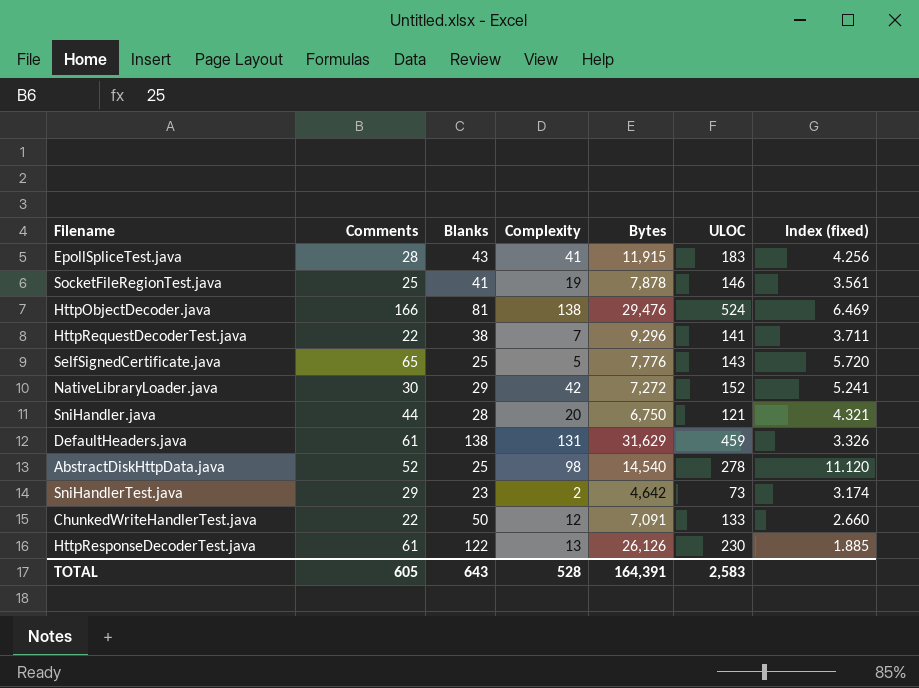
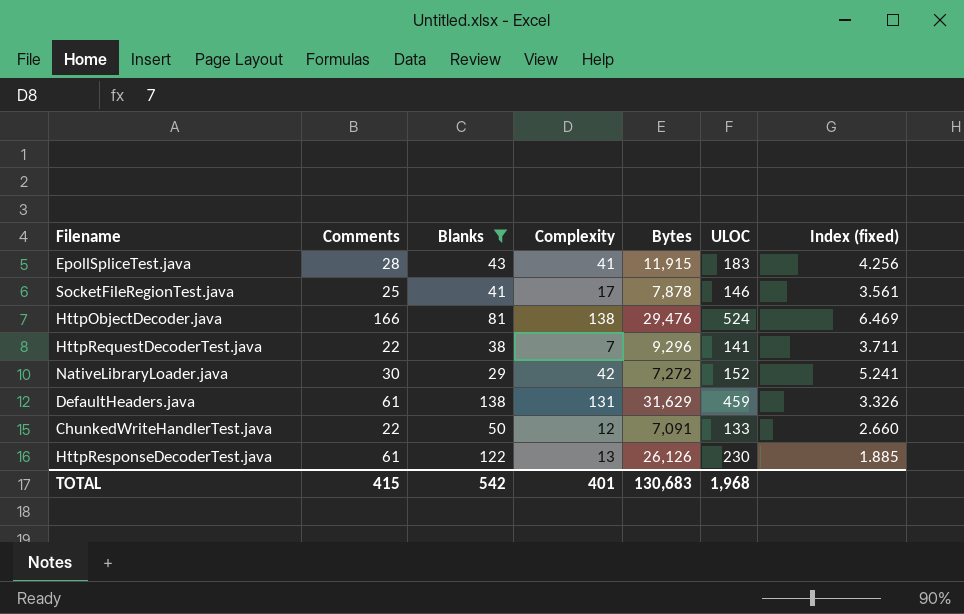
filter: none -> Blanks >= 29
SocketFileRegionTest.java | Complexity: 19 -> 17
TOTAL | Comments: 605 -> 415
TOTAL | Blanks: 643 -> 542
TOTAL | Complexity: 528 -> 401
TOTAL | Bytes: 164,391 -> 130,683
TOTAL | ULOC: 2,583 -> 1,968

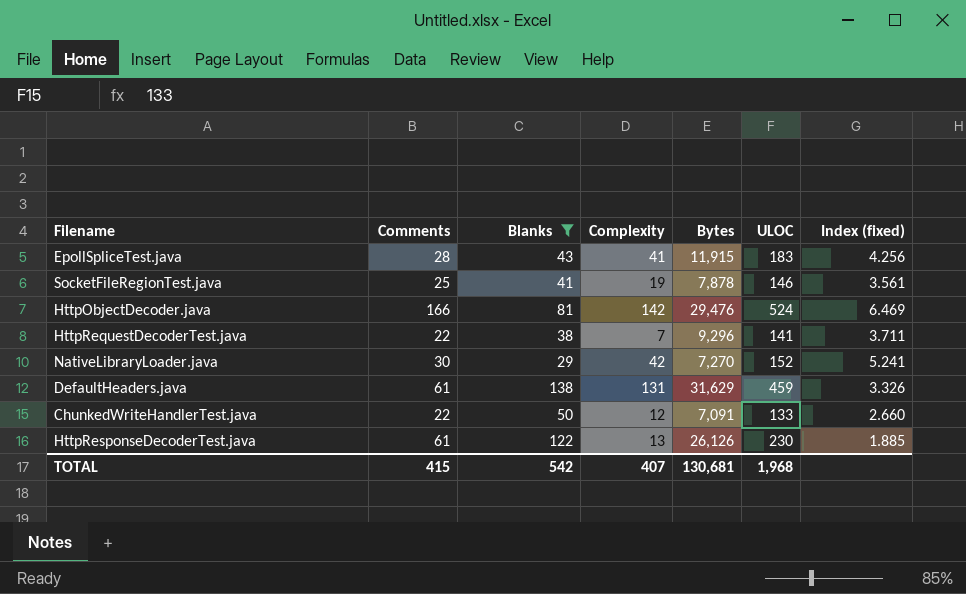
SocketFileRegionTest.java | Complexity: 17 -> 19
HttpObjectDecoder.java | Complexity: 138 -> 142
NativeLibraryLoader.java | Bytes: 7,272 -> 7,270
TOTAL | Complexity: 401 -> 407
TOTAL | Bytes: 130,683 -> 130,681

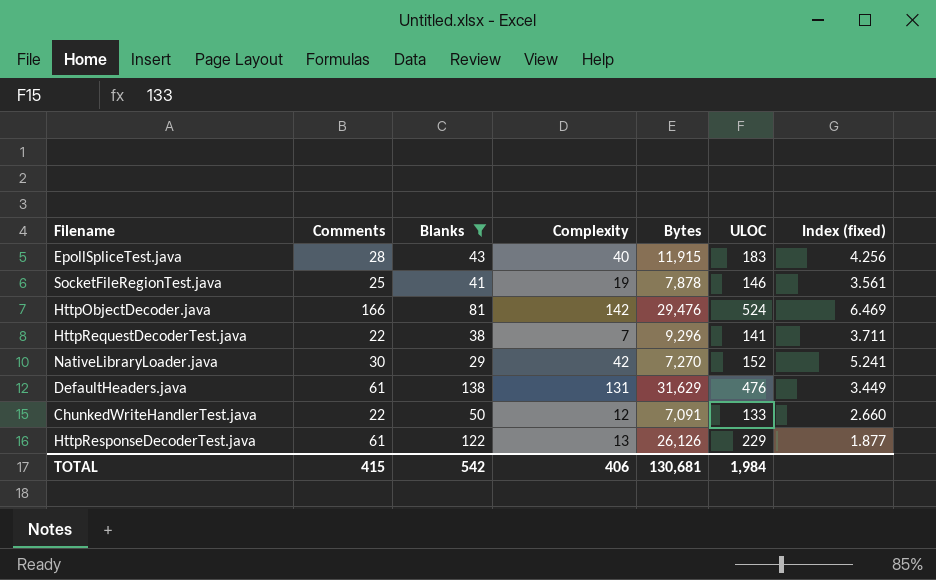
EpollSpliceTest.java | Complexity: 41 -> 40
DefaultHeaders.java | ULOC: 459 -> 476
DefaultHeaders.java | Index (fixed): 3.326 -> 3.449
HttpResponseDecoderTest.java | ULOC: 230 -> 229
HttpResponseDecoderTest.java | Index (fixed): 1.885 -> 1.877
TOTAL | Complexity: 407 -> 406
TOTAL | ULOC: 1,968 -> 1,984

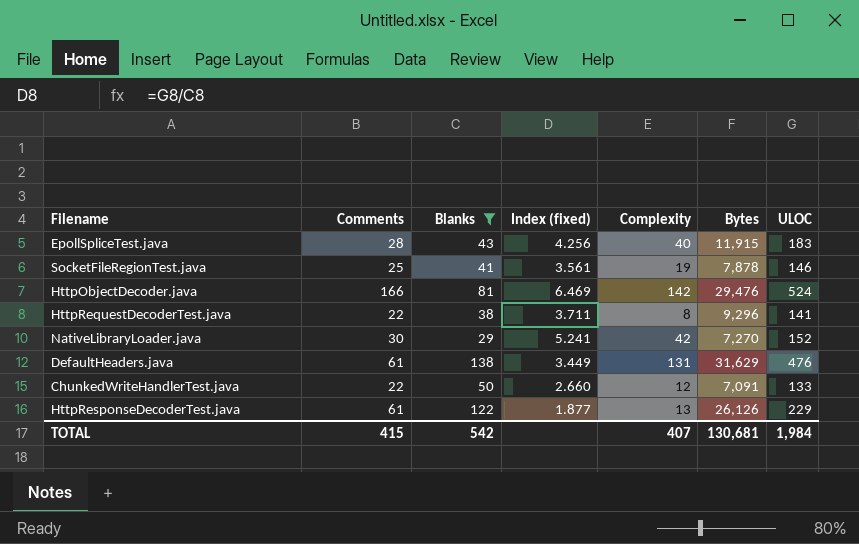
column Index (fixed) | position: 7 -> 4
HttpRequestDecoderTest.java | Complexity: 7 -> 8
TOTAL | Complexity: 406 -> 407

